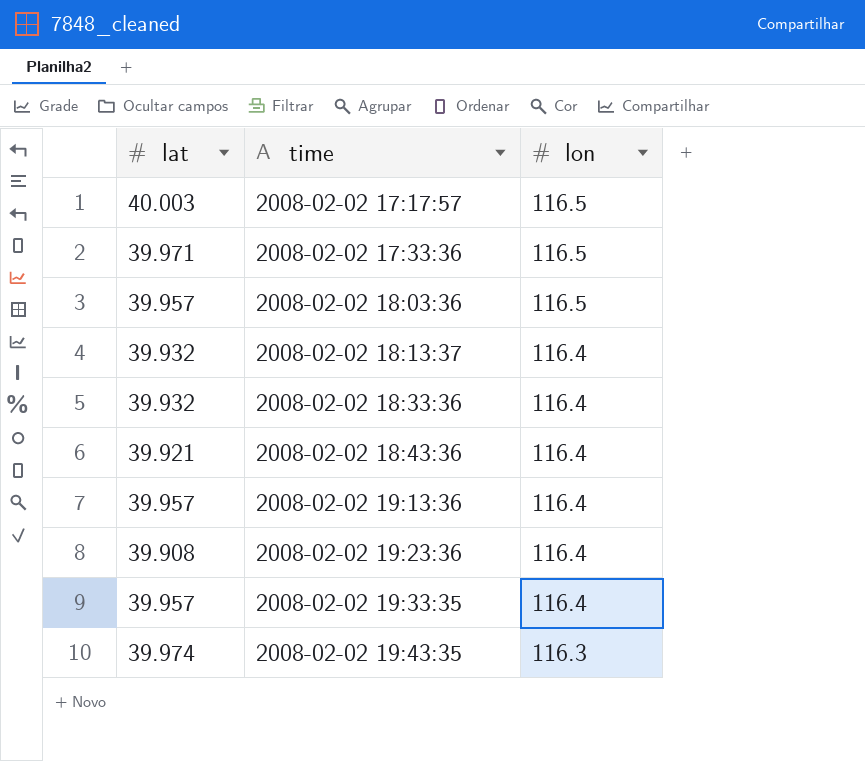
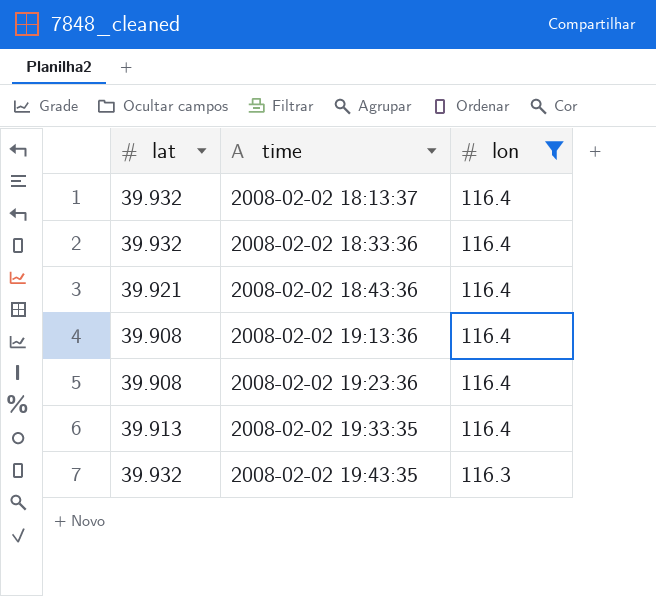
filter: none -> lon != 116.5
2008-02-02 19:13:36 | lat: 39.957 -> 39.908
2008-02-02 19:33:35 | lat: 39.957 -> 39.913
2008-02-02 19:43:35 | lat: 39.974 -> 39.932

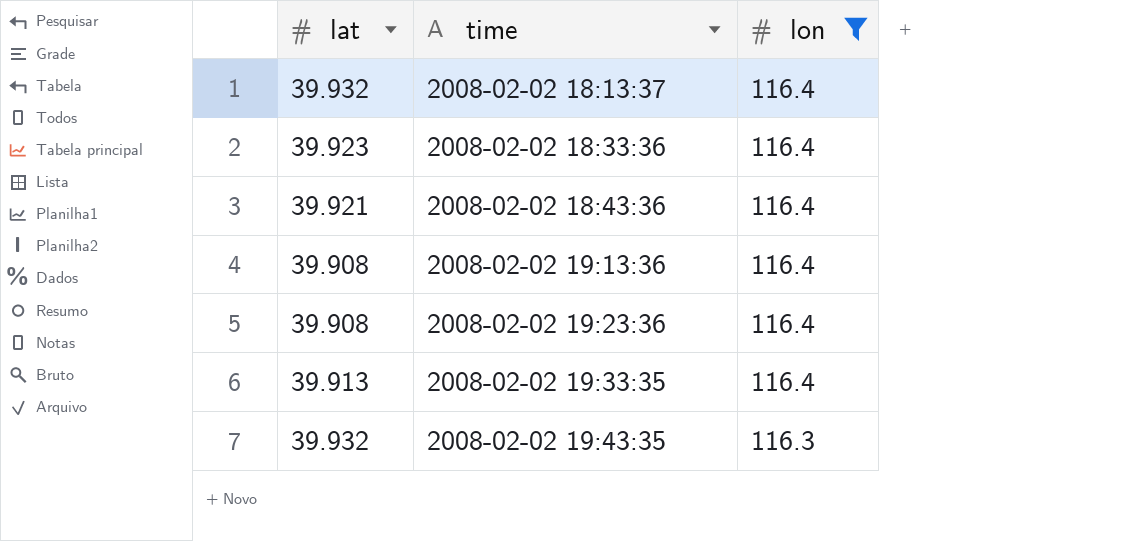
2008-02-02 18:33:36 | lat: 39.932 -> 39.923

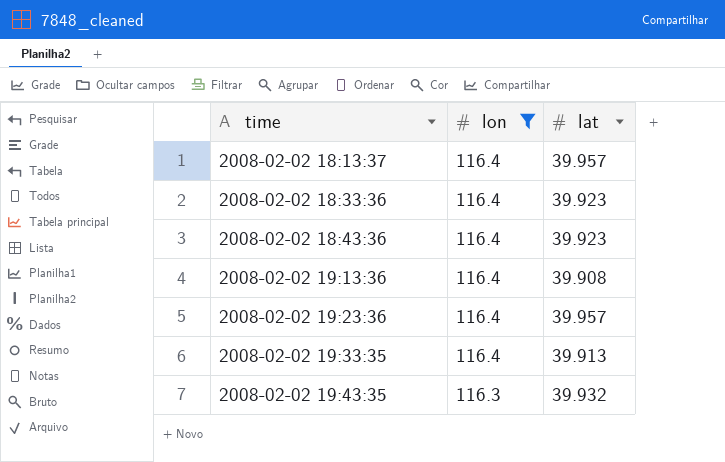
column lat | position: 1 -> 3
2008-02-02 18:13:37 | lat: 39.932 -> 39.957
2008-02-02 18:43:36 | lat: 39.921 -> 39.923
2008-02-02 19:23:36 | lat: 39.908 -> 39.957

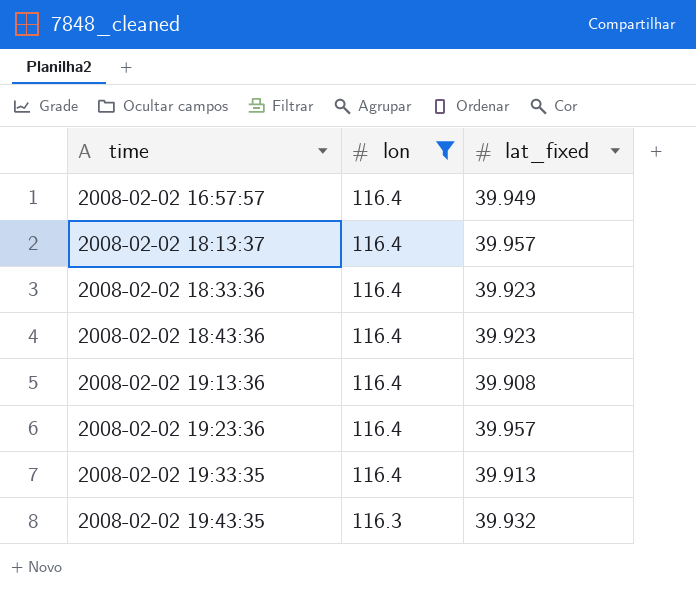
column name: lat -> lat_fixed
row 2008-02-02 16:57:57: none -> 116.4 | 39.949

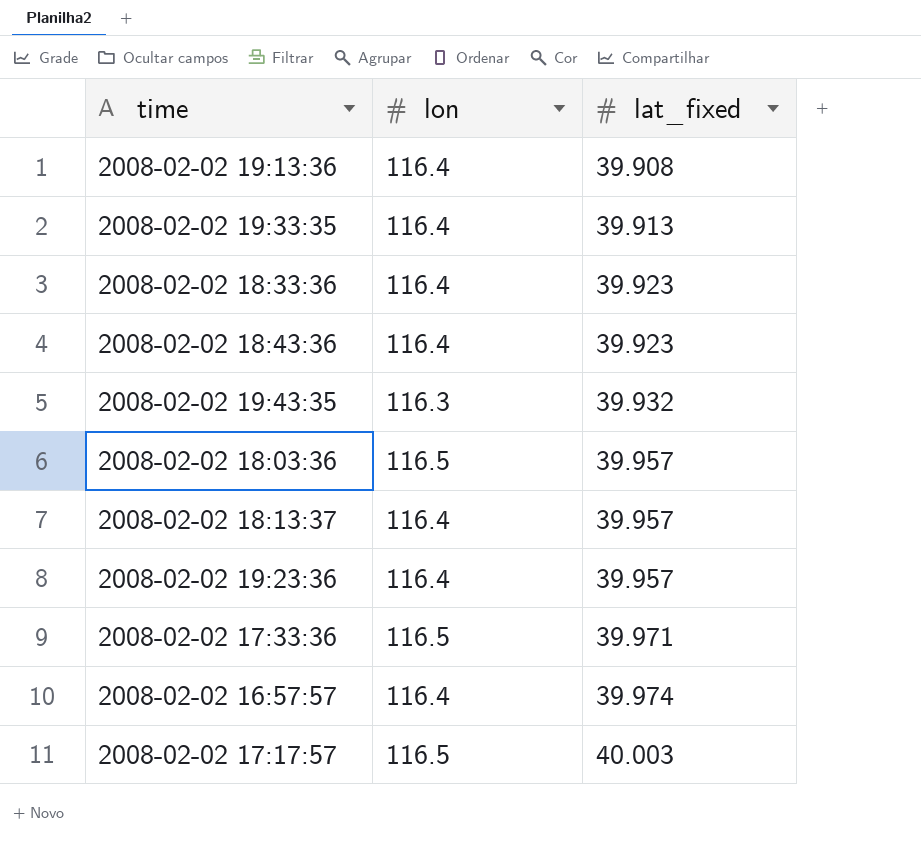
filter: lon != 116.5 -> none
row order: time ascending -> lat_fixed ascending
2008-02-02 16:57:57 | lat_fixed: 39.949 -> 39.974

